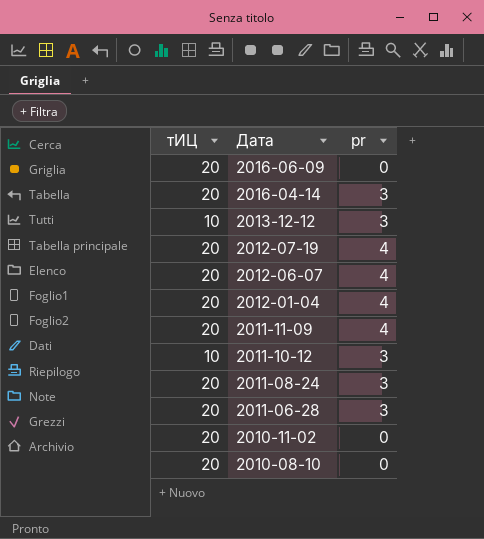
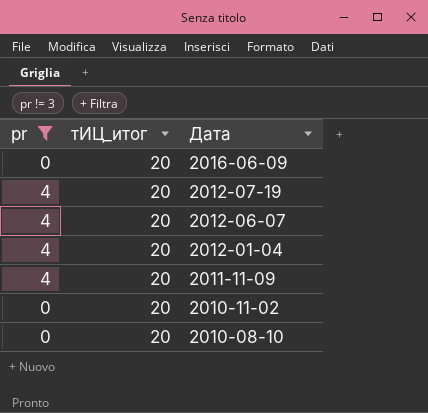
filter: none -> pr != 3
column pr | position: 3 -> 1
column name: тИЦ -> тИЦ_итог

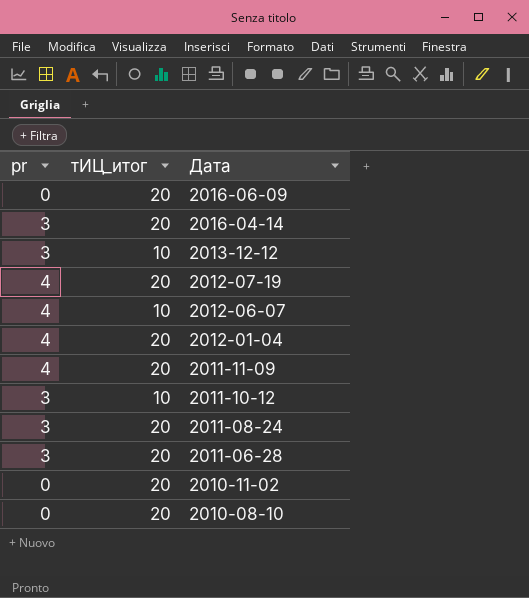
filter: pr != 3 -> none
2012-06-07 | тИЦ_итог: 20 -> 10

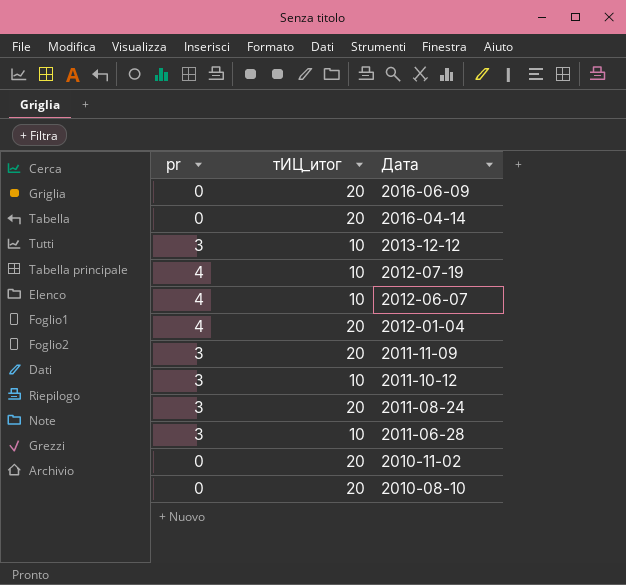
2016-04-14 | pr: 3 -> 0
2012-07-19 | тИЦ_итог: 20 -> 10
2011-11-09 | pr: 4 -> 3
2011-06-28 | тИЦ_итог: 20 -> 10

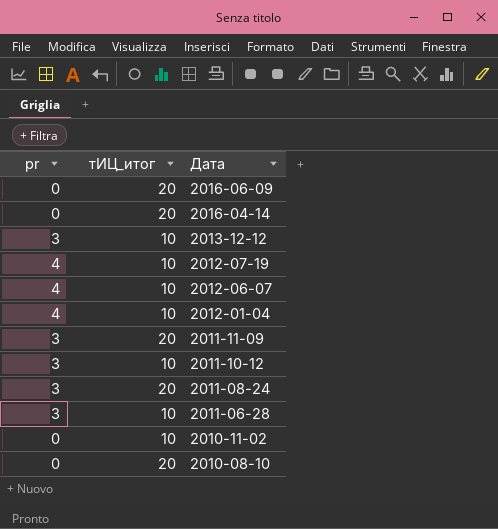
2012-01-04 | тИЦ_итог: 20 -> 10
2010-11-02 | тИЦ_итог: 20 -> 10

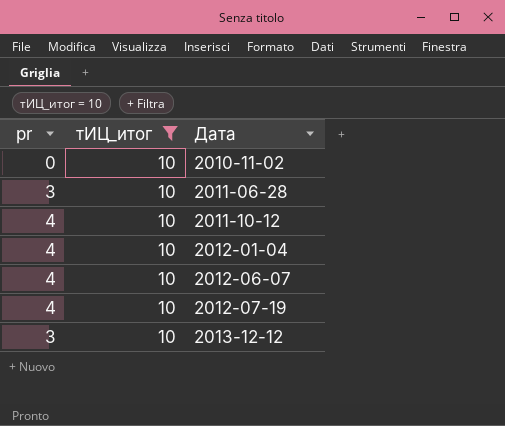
filter: none -> тИЦ_итог = 10
row order: Дата descending -> Дата ascending
2011-10-12 | pr: 3 -> 4

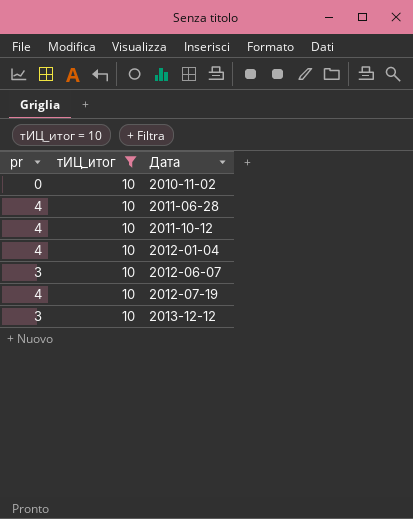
2011-06-28 | pr: 3 -> 4
2012-06-07 | pr: 4 -> 3

